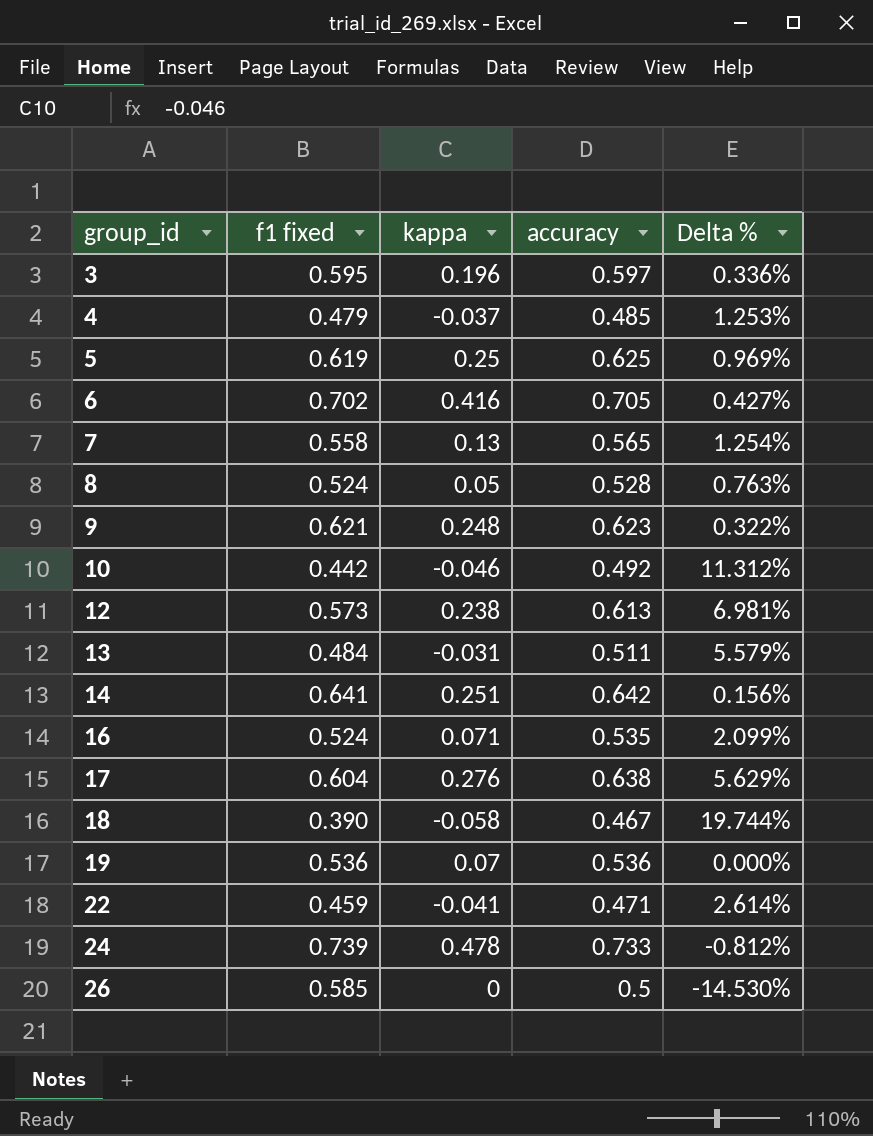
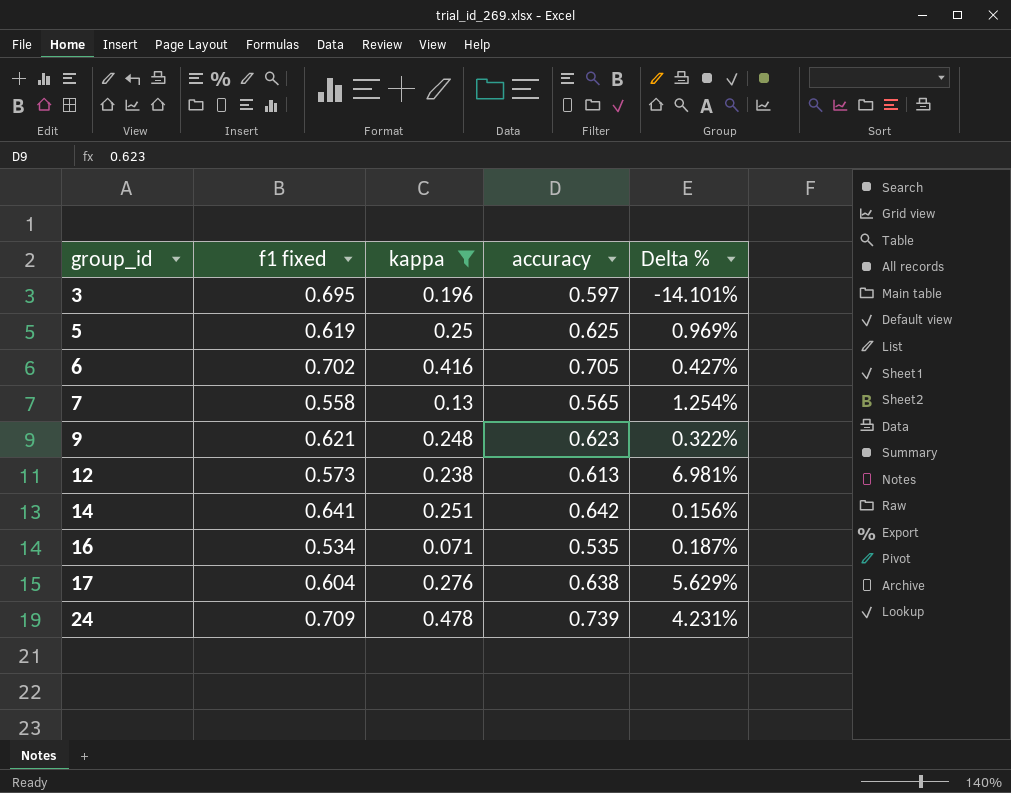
filter: none -> kappa >= 0.071
3 | f1 fixed: 0.595 -> 0.695
3 | Delta %: 0.336% -> -14.101%
16 | f1 fixed: 0.524 -> 0.534
16 | Delta %: 2.099% -> 0.187%
24 | f1 fixed: 0.739 -> 0.709
24 | accuracy: 0.733 -> 0.739
24 | Delta %: -0.812% -> 4.231%

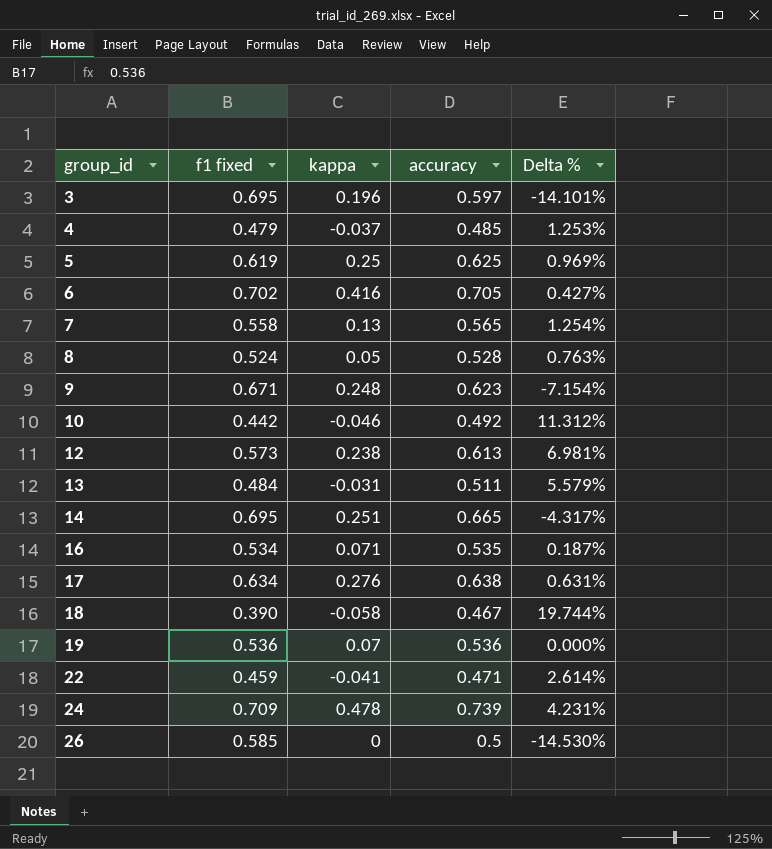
filter: kappa >= 0.071 -> none
9 | f1 fixed: 0.621 -> 0.671
9 | Delta %: 0.322% -> -7.154%
14 | f1 fixed: 0.641 -> 0.695
14 | accuracy: 0.642 -> 0.665
14 | Delta %: 0.156% -> -4.317%
17 | f1 fixed: 0.604 -> 0.634
17 | Delta %: 5.629% -> 0.631%

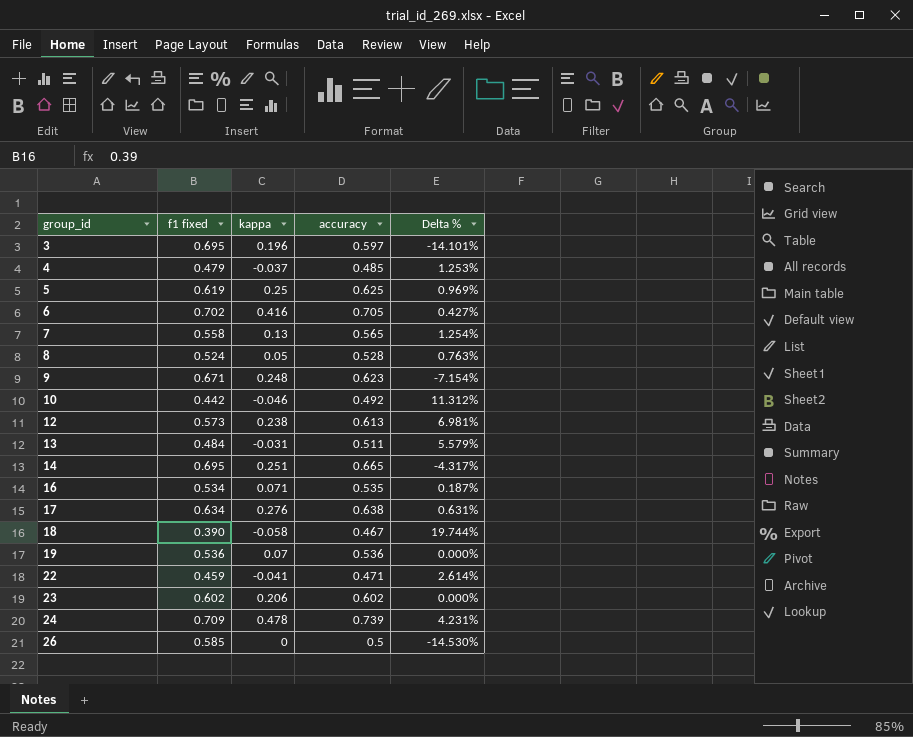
row 23: none -> 0.602 | 0.206 | 0.602 | 0.000%

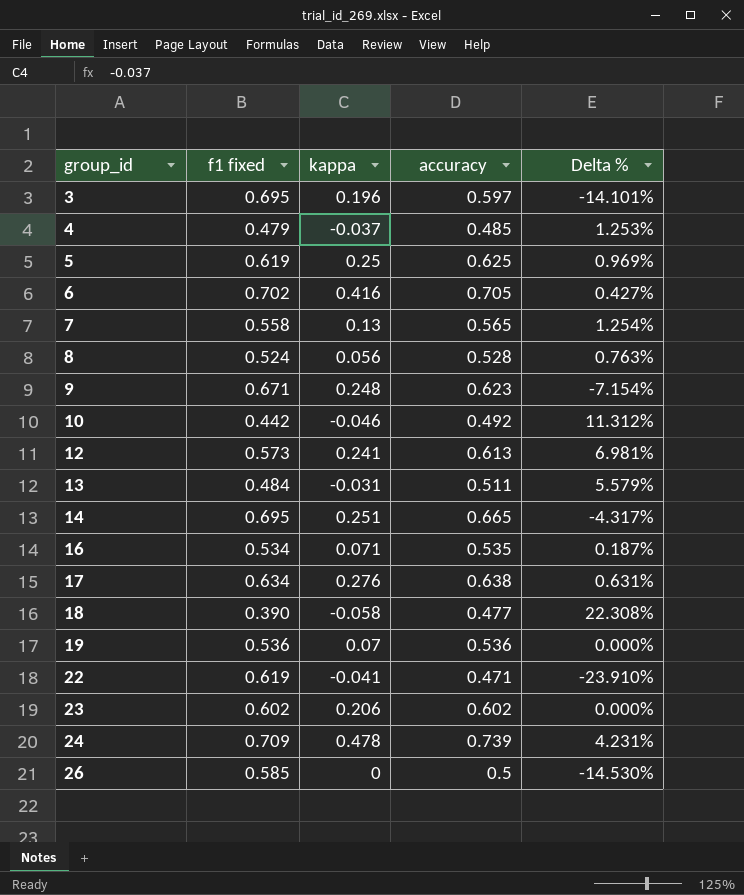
8 | kappa: 0.05 -> 0.056
12 | kappa: 0.238 -> 0.241
18 | accuracy: 0.467 -> 0.477
18 | Delta %: 19.744% -> 22.308%
22 | f1 fixed: 0.459 -> 0.619
22 | Delta %: 2.614% -> -23.910%

